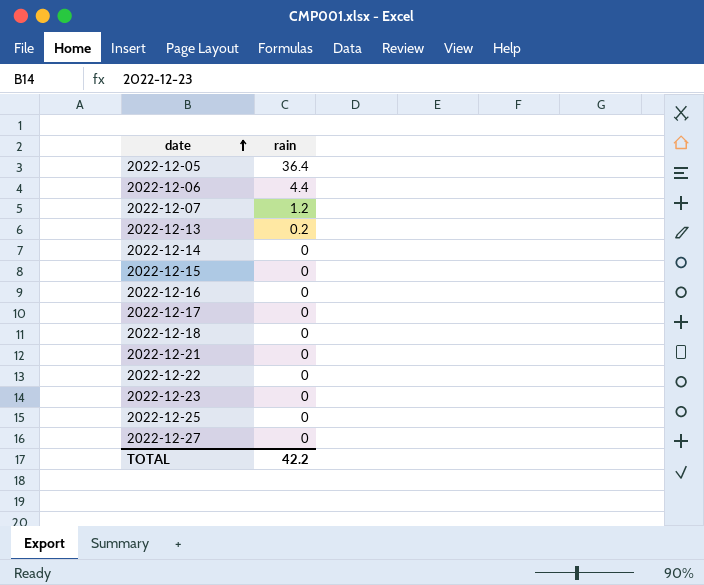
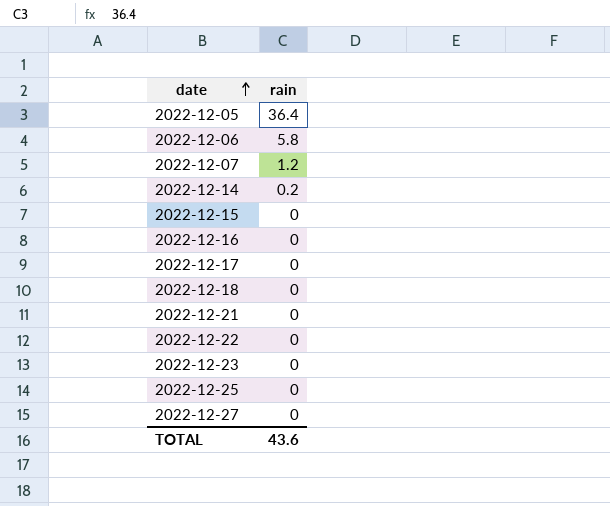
row 2022-12-13: 0.2 -> none
2022-12-06 | rain: 4.4 -> 5.8
2022-12-14 | rain: 0 -> 0.2
TOTAL | rain: 42.2 -> 43.6

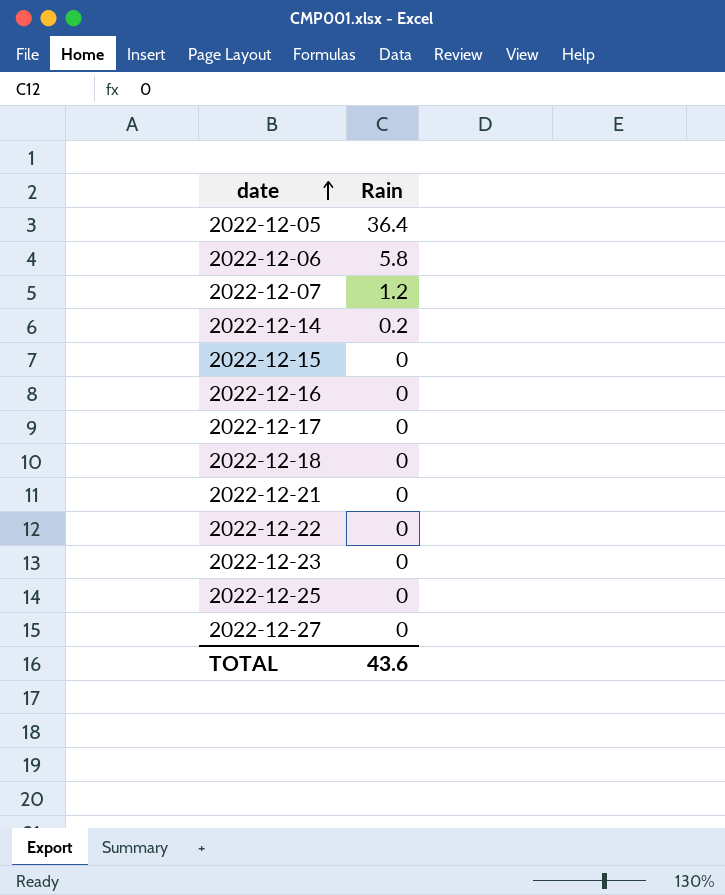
column name: rain -> Rain

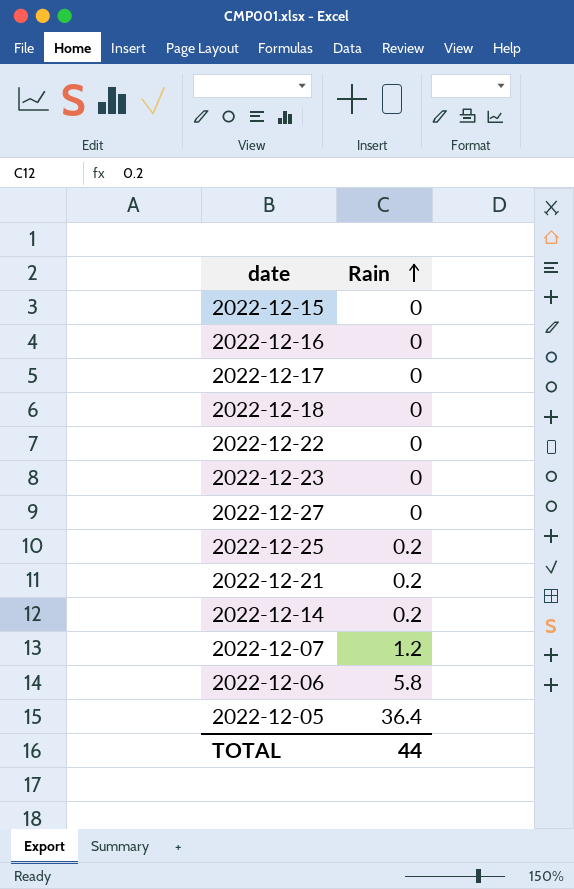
row order: date ascending -> Rain ascending
2022-12-25 | Rain: 0 -> 0.2
2022-12-21 | Rain: 0 -> 0.2
TOTAL | Rain: 43.6 -> 44

